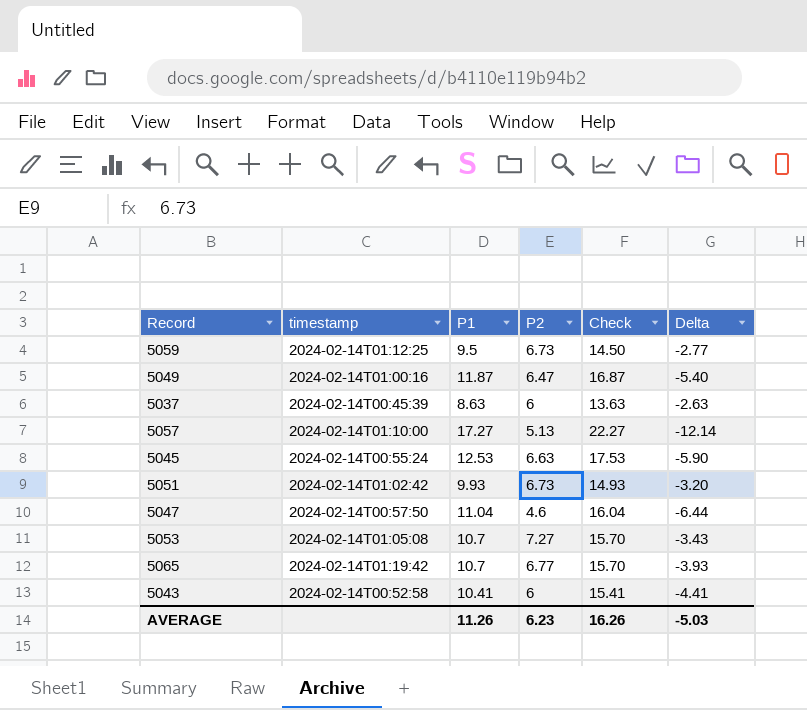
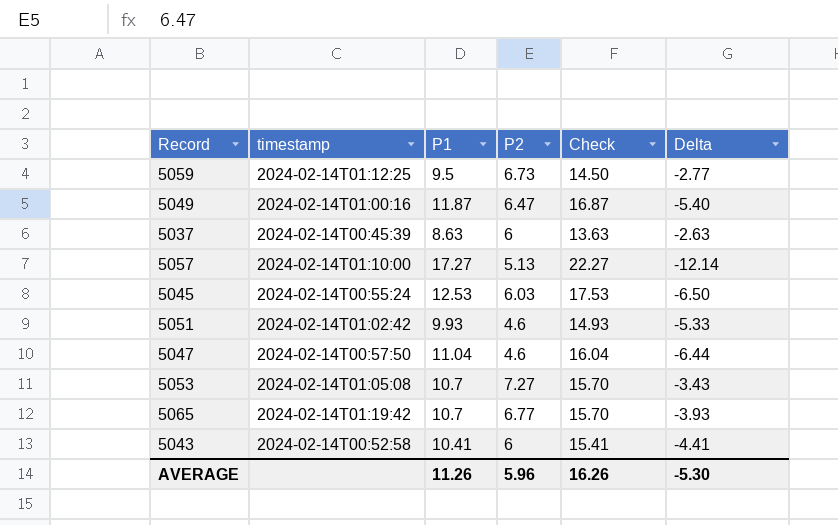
5045 | P2: 6.63 -> 6.03
5045 | Delta: -5.90 -> -6.50
5051 | P2: 6.73 -> 4.6
5051 | Delta: -3.20 -> -5.33
AVERAGE | P2: 6.23 -> 5.96
AVERAGE | Delta: -5.03 -> -5.30

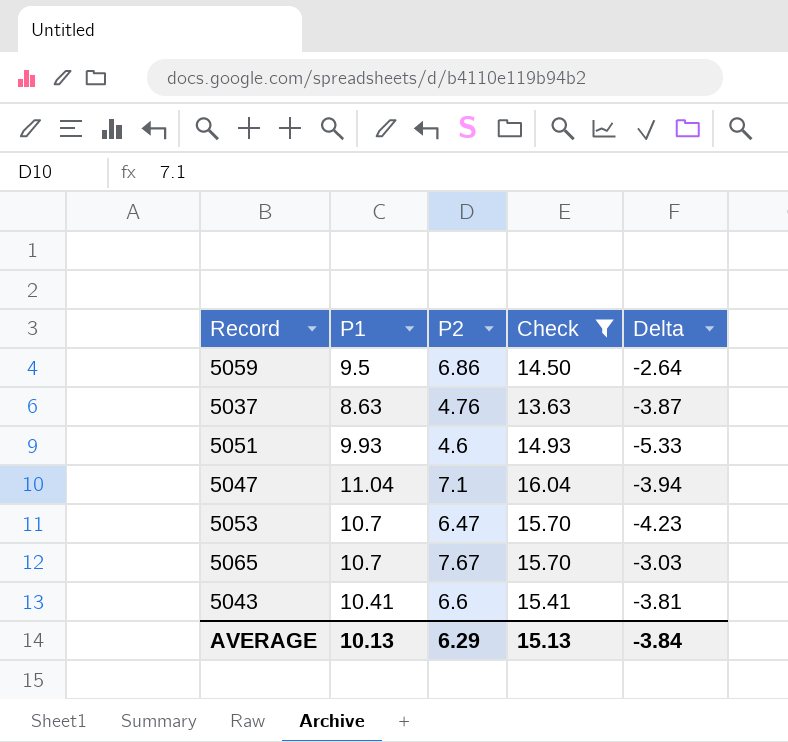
filter: none -> Check <= 16.04
column timestamp | position: 2 -> none
5059 | P2: 6.73 -> 6.86
5059 | Delta: -2.77 -> -2.64
5037 | P2: 6 -> 4.76
5037 | Delta: -2.63 -> -3.87
5047 | P2: 4.6 -> 7.1
5047 | Delta: -6.44 -> -3.94
5053 | P2: 7.27 -> 6.47
5053 | Delta: -3.43 -> -4.23
5065 | P2: 6.77 -> 7.67
5065 | Delta: -3.93 -> -3.03
5043 | P2: 6 -> 6.6
5043 | Delta: -4.41 -> -3.81
AVERAGE | P1: 11.26 -> 10.13
AVERAGE | P2: 5.96 -> 6.29
AVERAGE | Check: 16.26 -> 15.13
AVERAGE | Delta: -5.30 -> -3.84

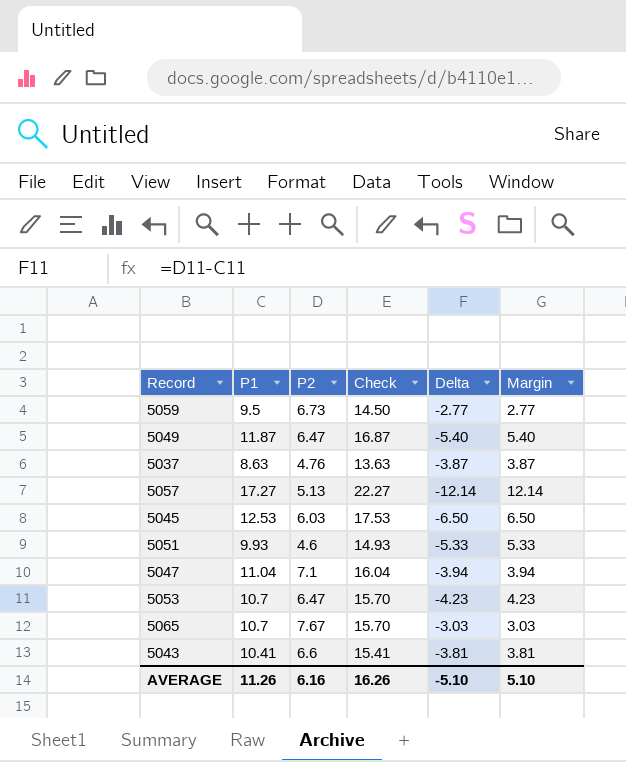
filter: Check <= 16.04 -> none
column Margin | formula: none -> [P1] - [P2]
5059 | P2: 6.86 -> 6.73
5059 | Delta: -2.64 -> -2.77
AVERAGE | P1: 10.13 -> 11.26
AVERAGE | P2: 6.29 -> 6.16
AVERAGE | Check: 15.13 -> 16.26
AVERAGE | Delta: -3.84 -> -5.10

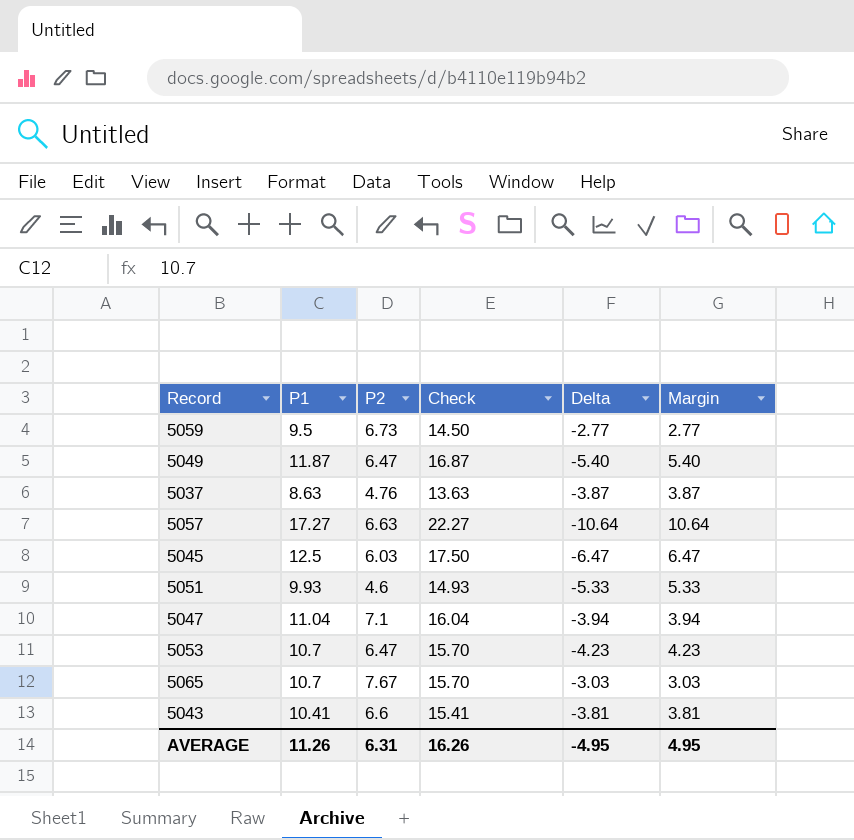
5057 | P2: 5.13 -> 6.63
5057 | Delta: -12.14 -> -10.64
5057 | Margin: 12.14 -> 10.64
5045 | P1: 12.53 -> 12.5
5045 | Check: 17.53 -> 17.50
5045 | Delta: -6.50 -> -6.47
5045 | Margin: 6.50 -> 6.47
AVERAGE | P2: 6.16 -> 6.31
AVERAGE | Delta: -5.10 -> -4.95
AVERAGE | Margin: 5.10 -> 4.95

